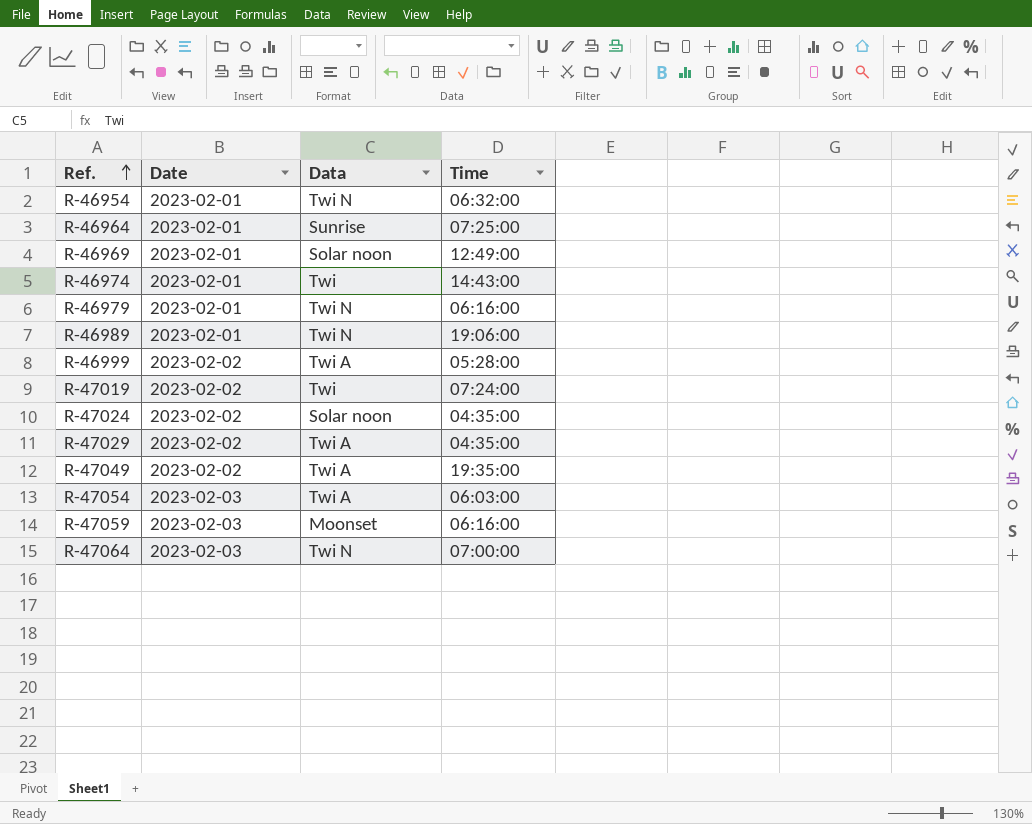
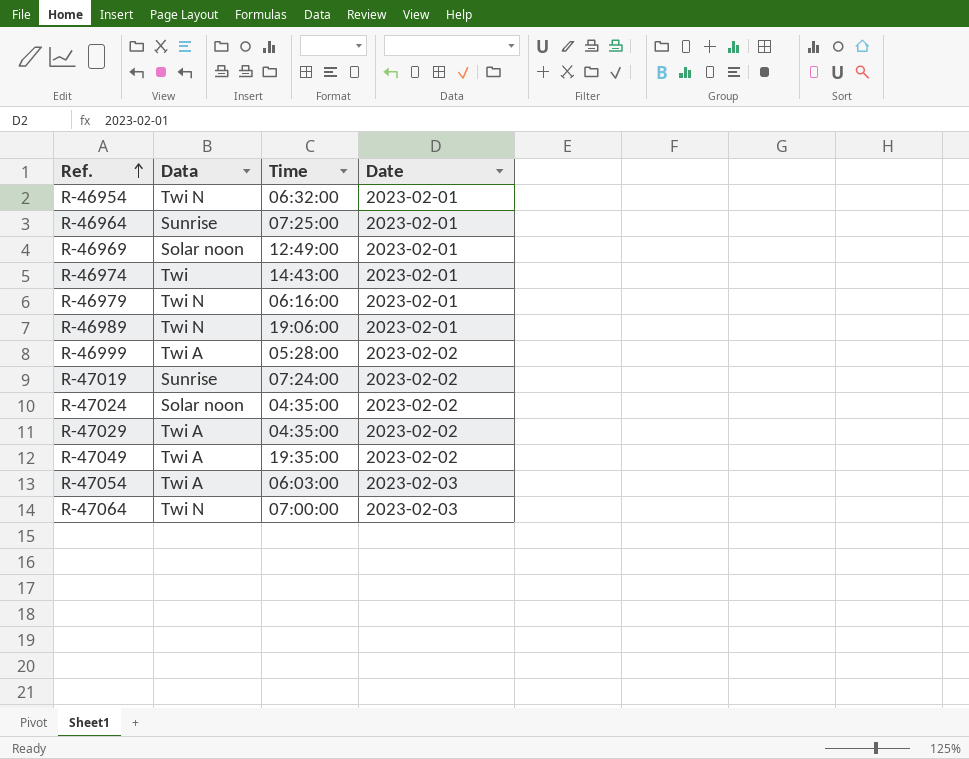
column Date | position: 2 -> 4
row R-47059: 2023-02-03 | Moonset | 06:16:00 -> none
R-47019 | Data: Twi -> Sunrise

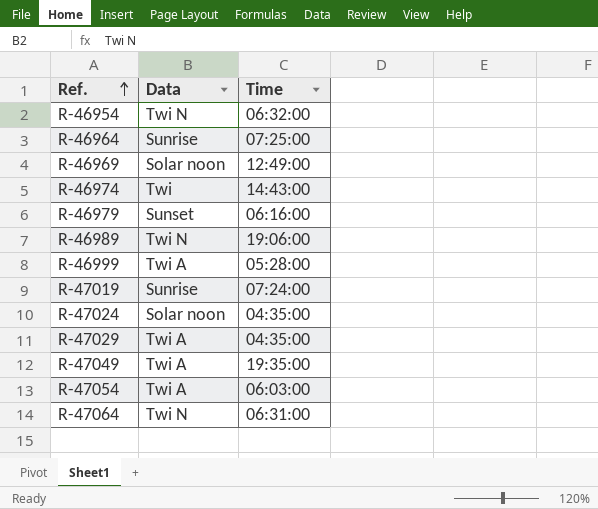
column Date | position: 4 -> none
R-46979 | Data: Twi N -> Sunset
R-47064 | Time: 07:00:00 -> 06:31:00

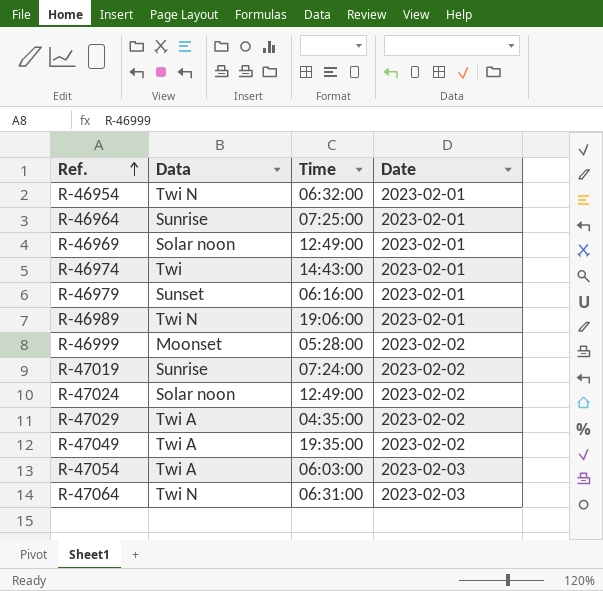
column Date | position: none -> 4
R-46999 | Data: Twi A -> Moonset
R-47024 | Time: 04:35:00 -> 12:49:00

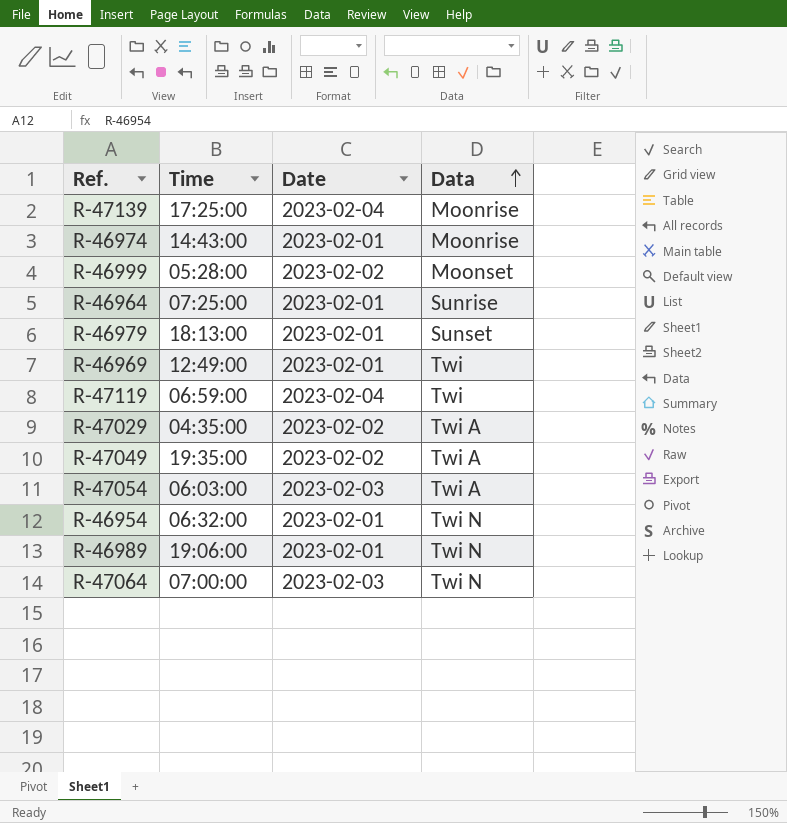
row order: Ref. ascending -> Data ascending
column Data | position: 2 -> 4
row R-47019: Sunrise | 07:24:00 | 2023-02-02 -> none
row R-47024: Solar noon | 12:49:00 | 2023-02-02 -> none
row R-47139: none -> 17:25:00 | 2023-02-04 | Moonrise
R-46974 | Data: Twi -> Moonrise
R-46979 | Time: 06:16:00 -> 18:13:00
R-46969 | Data: Solar noon -> Twi
row R-47119: none -> 06:59:00 | 2023-02-04 | Twi
R-47064 | Time: 06:31:00 -> 07:00:00

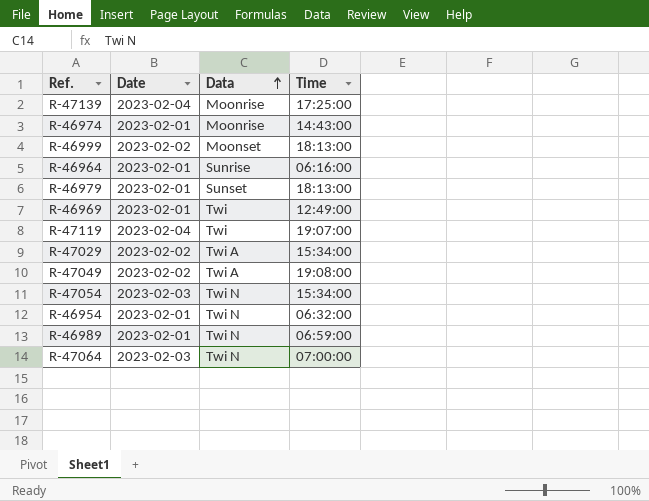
column Time | position: 2 -> 4
R-46999 | Time: 05:28:00 -> 18:13:00
R-46964 | Time: 07:25:00 -> 06:16:00
R-47119 | Time: 06:59:00 -> 19:07:00
R-47029 | Time: 04:35:00 -> 15:34:00
R-47049 | Time: 19:35:00 -> 19:08:00
R-47054 | Data: Twi A -> Twi N
R-47054 | Time: 06:03:00 -> 15:34:00
R-46989 | Time: 19:06:00 -> 06:59:00

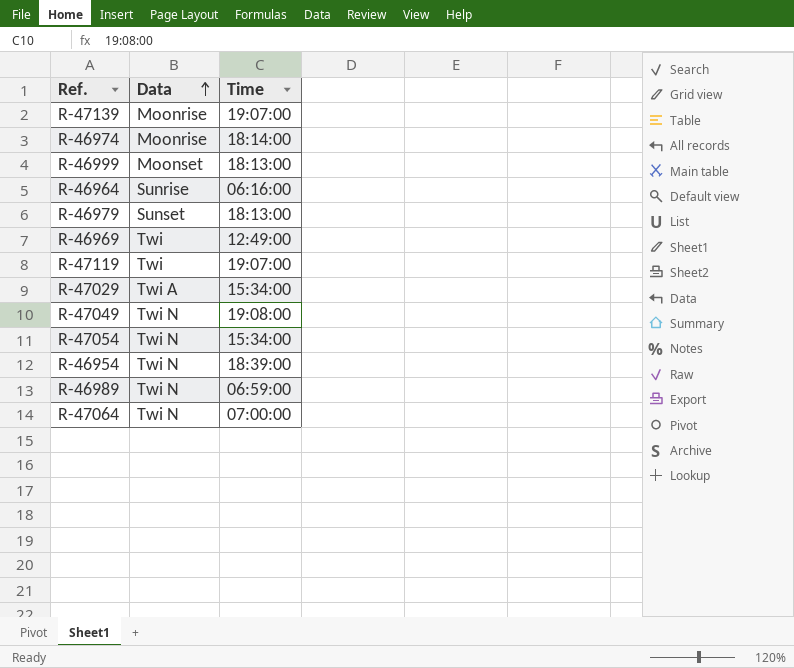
column Date | position: 2 -> none
R-47139 | Time: 17:25:00 -> 19:07:00
R-46974 | Time: 14:43:00 -> 18:14:00
R-47049 | Data: Twi A -> Twi N
R-46954 | Time: 06:32:00 -> 18:39:00

